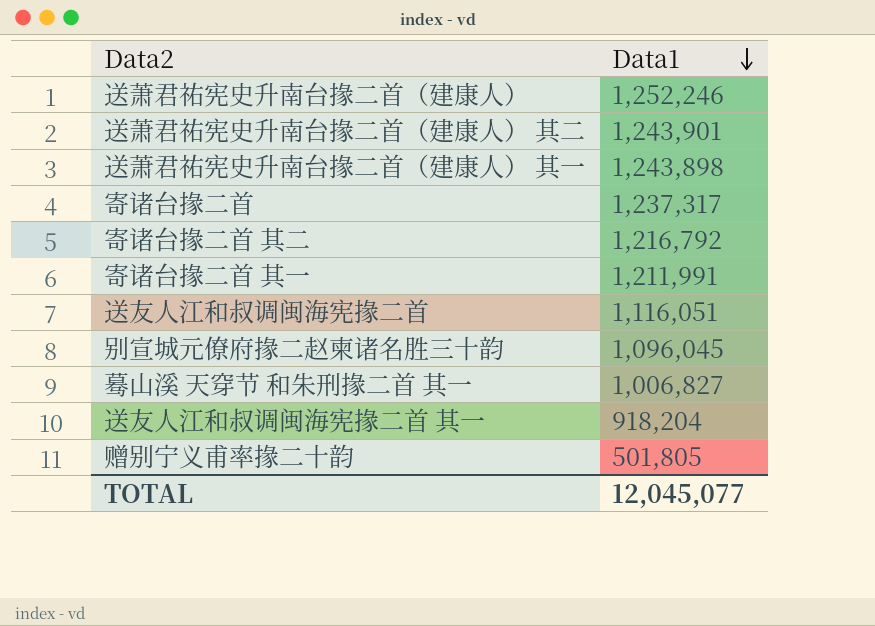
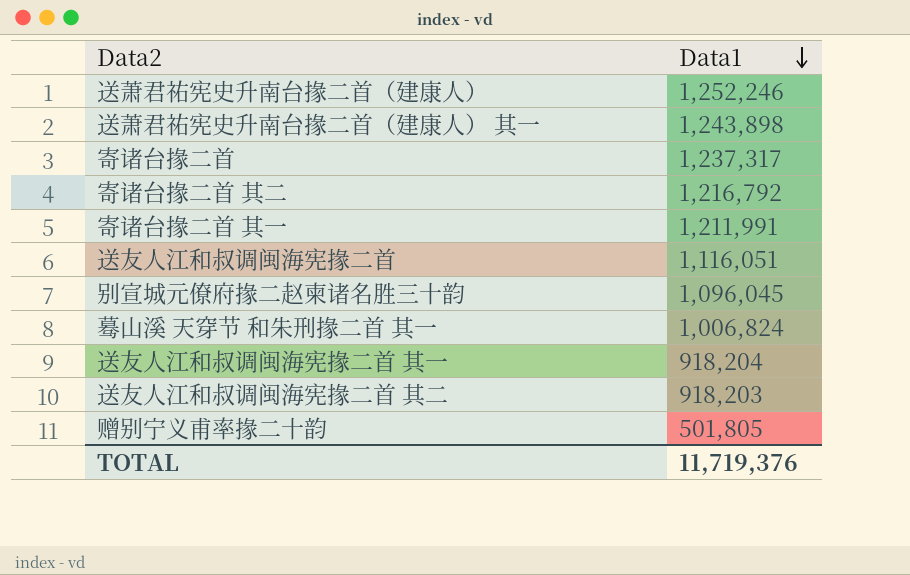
row 送萧君祐宪史升南台掾二首（建康人） 其二: 1,243,901 -> none
蓦山溪 天穿节 和朱刑掾二首 其一 | Data1: 1,006,827 -> 1,006,824
row 送友人江和叔调闽海宪掾二首 其二: none -> 918,203
TOTAL | Data1: 12,045,077 -> 11,719,376

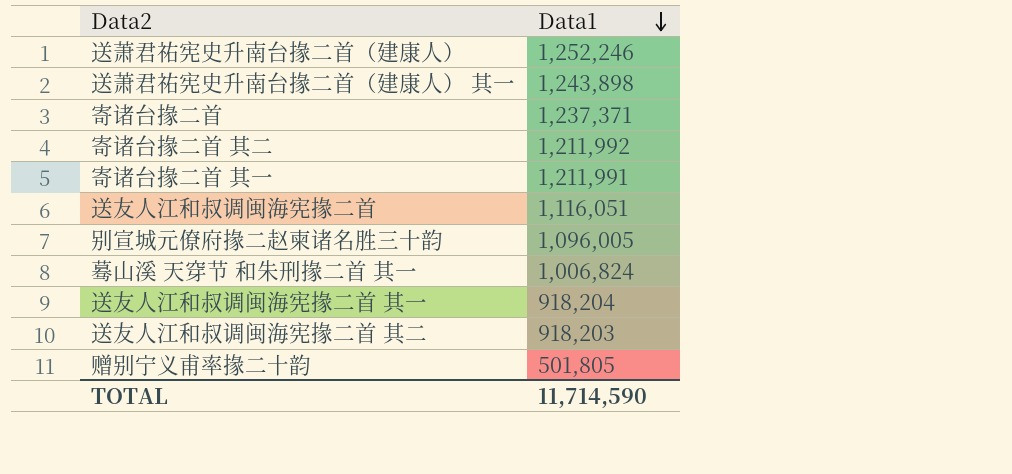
寄诸台掾二首 | Data1: 1,237,317 -> 1,237,371
寄诸台掾二首 其二 | Data1: 1,216,792 -> 1,211,992
别宣城元僚府掾二赵柬诸名胜三十韵 | Data1: 1,096,045 -> 1,096,005
TOTAL | Data1: 11,719,376 -> 11,714,590

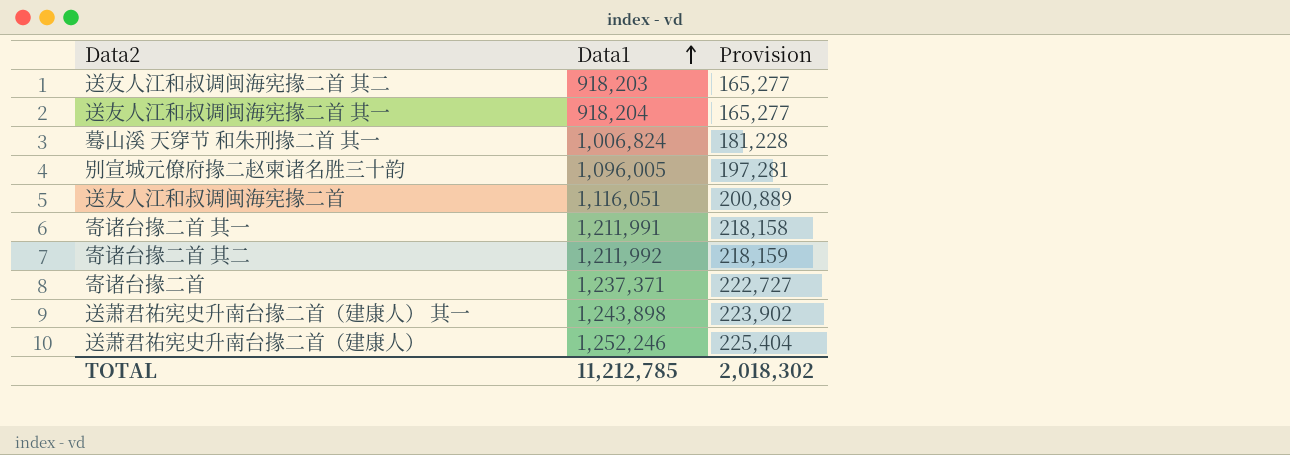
row order: Data1 descending -> Data1 ascending
column Provision | formula: none -> [Data1] * 0.18
row 赠别宁义甫率掾二十韵: 501,805 -> none
TOTAL | Data1: 11,714,590 -> 11,212,785

